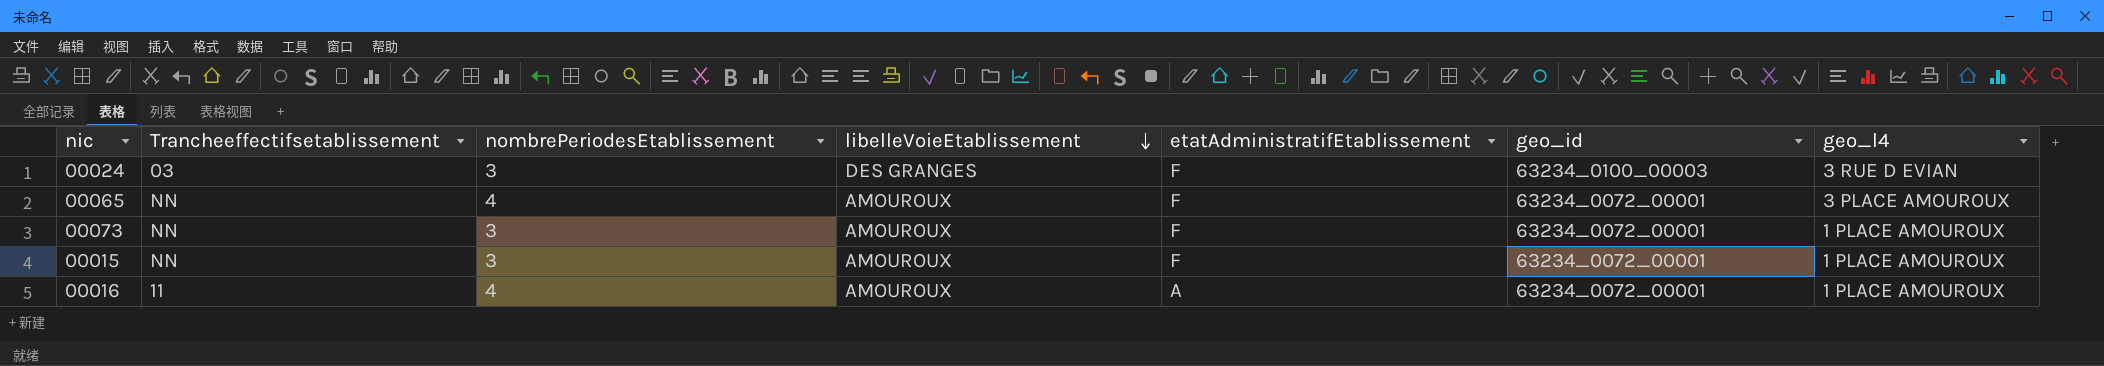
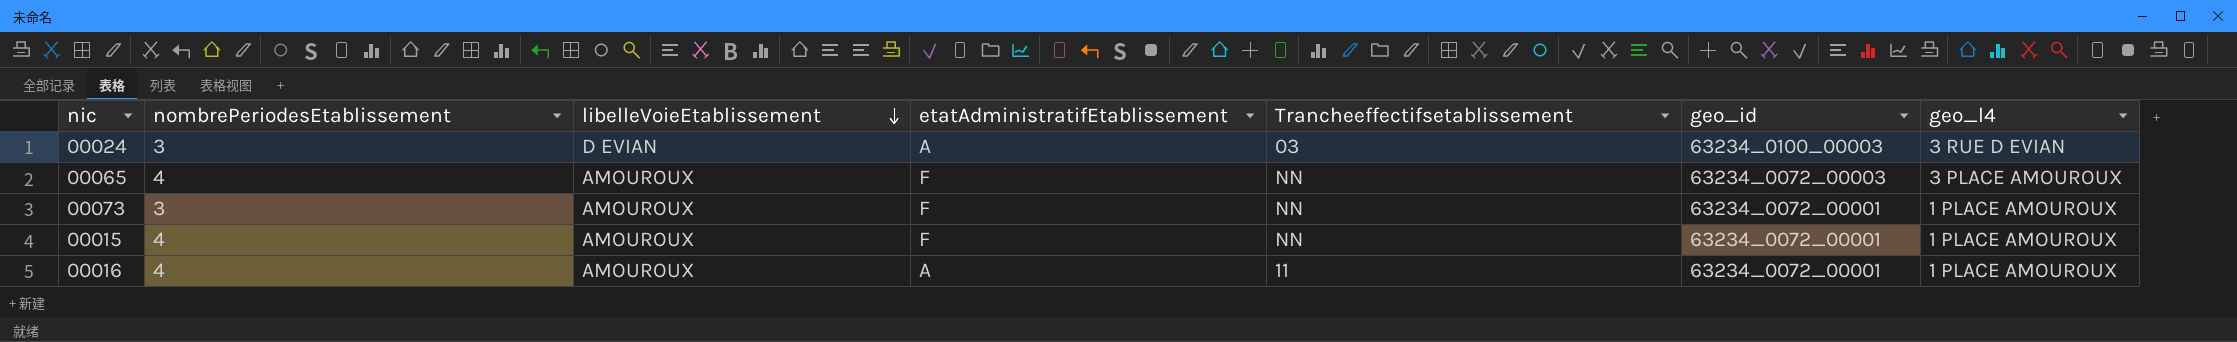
column Trancheeffectifsetablissement | position: 2 -> 5
00024 | libelleVoieEtablissement: DES GRANGES -> D EVIAN
00024 | etatAdministratifEtablissement: F -> A
00065 | geo_id: 63234_0072_00001 -> 63234_0072_00003
00015 | nombrePeriodesEtablissement: 3 -> 4

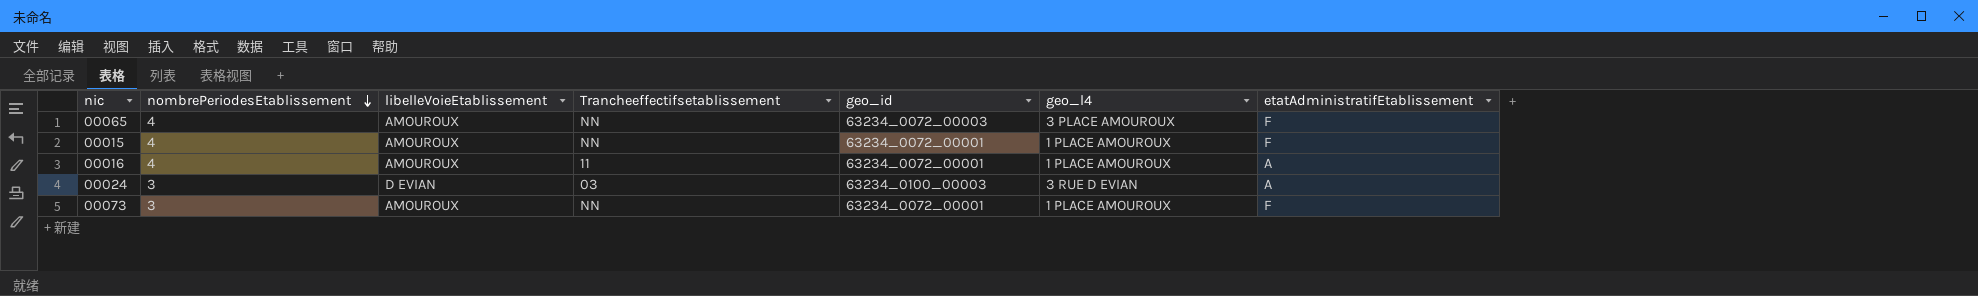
row order: libelleVoieEtablissement descending -> nombrePeriodesEtablissement descending
column etatAdministratifEtablissement | position: 4 -> 7

